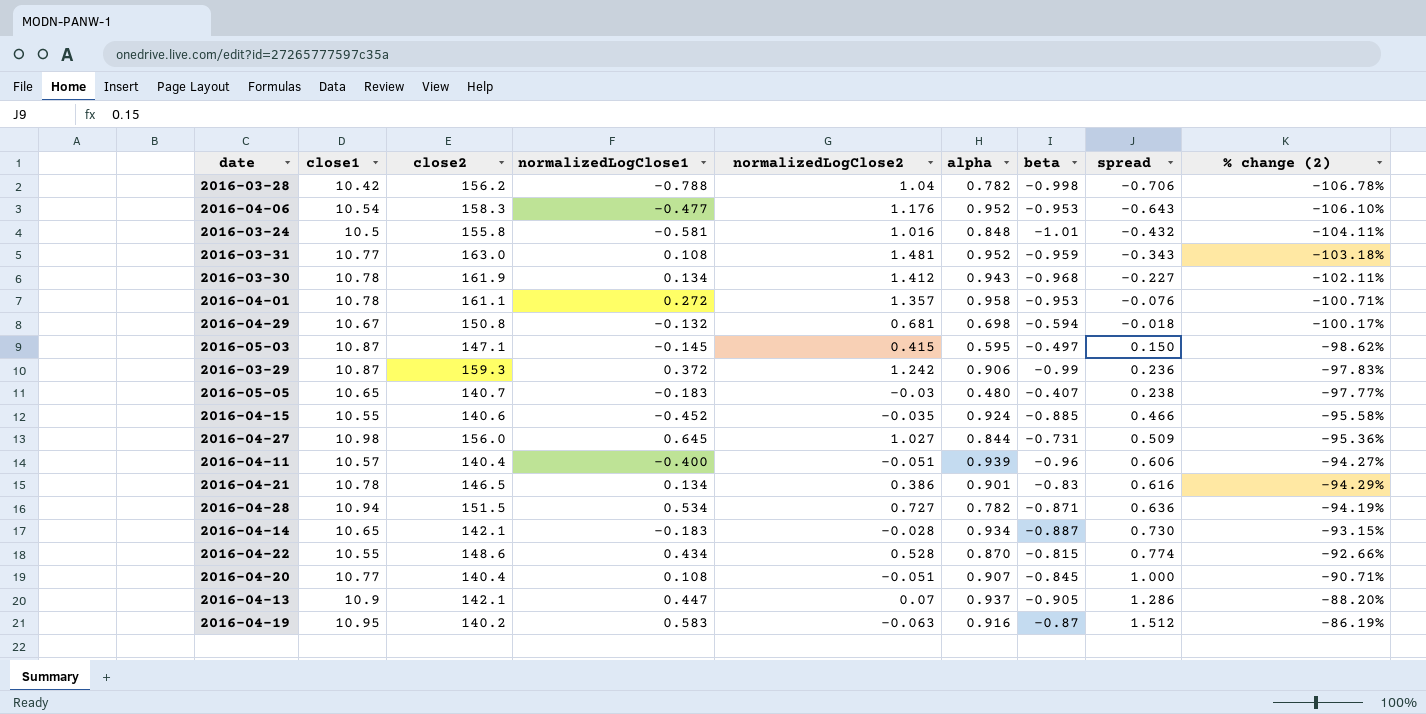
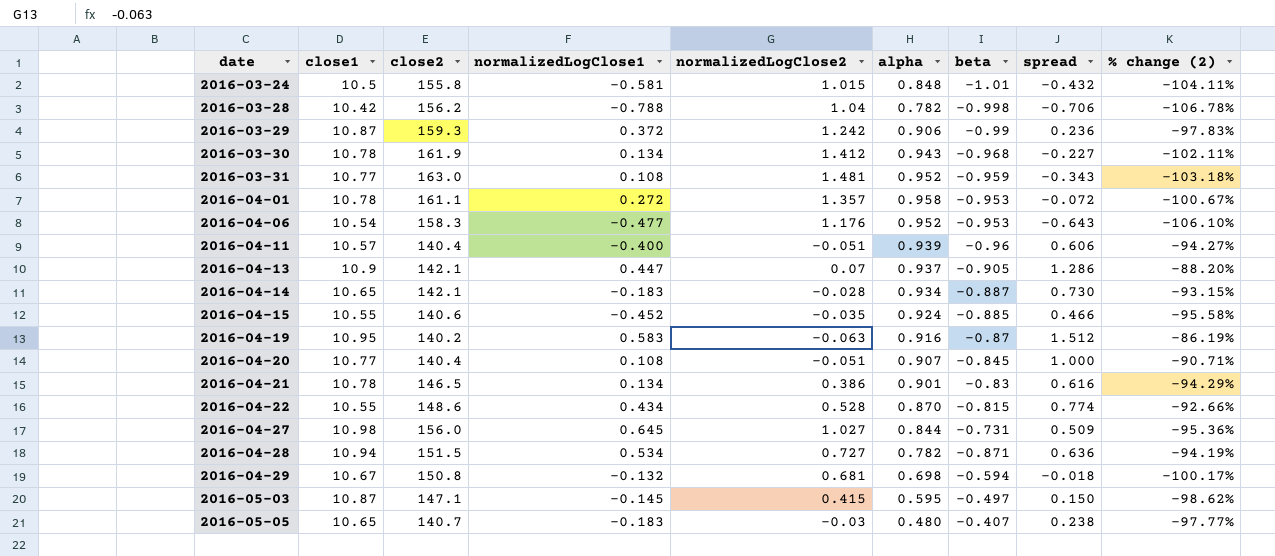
row order: spread ascending -> date ascending
2016-03-24 | normalizedLogClose2: 1.016 -> 1.015
2016-04-01 | spread: -0.076 -> -0.072
2016-04-01 | % change (2): -100.71% -> -100.67%

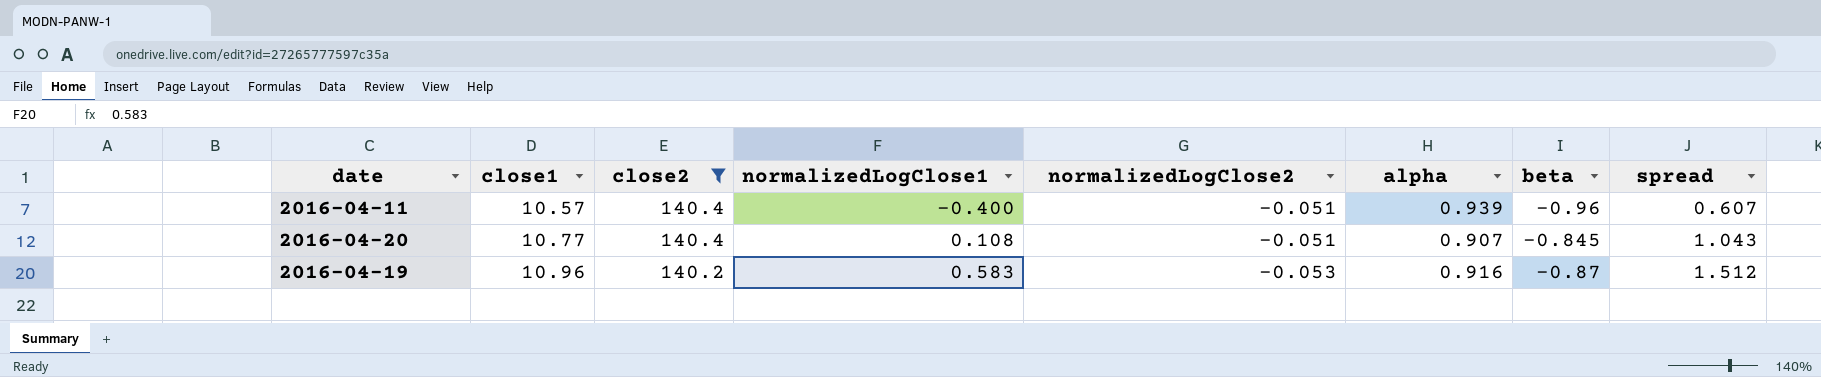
filter: none -> close2 <= 140.4
row order: date ascending -> close1 ascending
column % change (2) | formula: ([spread] - [close1]) / [close1] -> none
2016-04-11 | spread: 0.606 -> 0.607
2016-04-20 | spread: 1.000 -> 1.043
2016-04-19 | close1: 10.95 -> 10.96
2016-04-19 | normalizedLogClose2: -0.063 -> -0.053

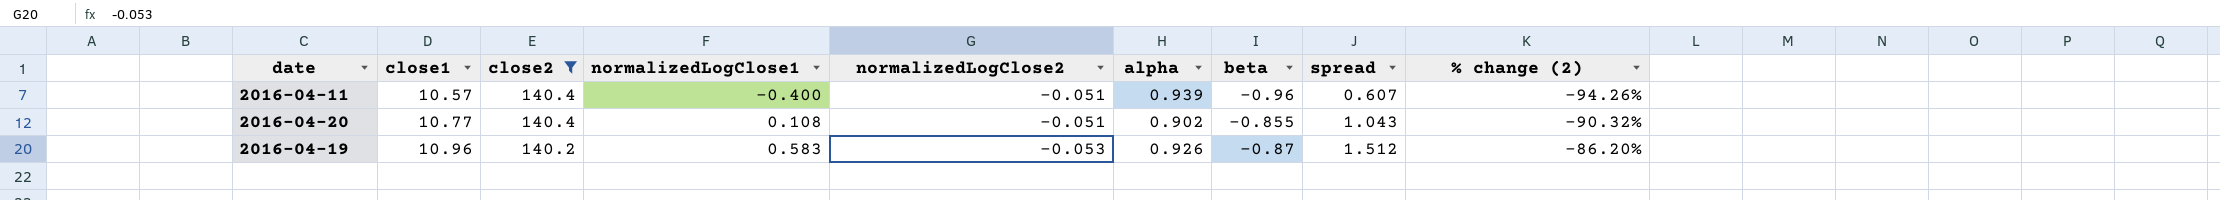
column % change (2) | formula: none -> ([spread] - [close1]) / [close1]
2016-04-20 | alpha: 0.907 -> 0.902
2016-04-20 | beta: -0.845 -> -0.855
2016-04-19 | alpha: 0.916 -> 0.926

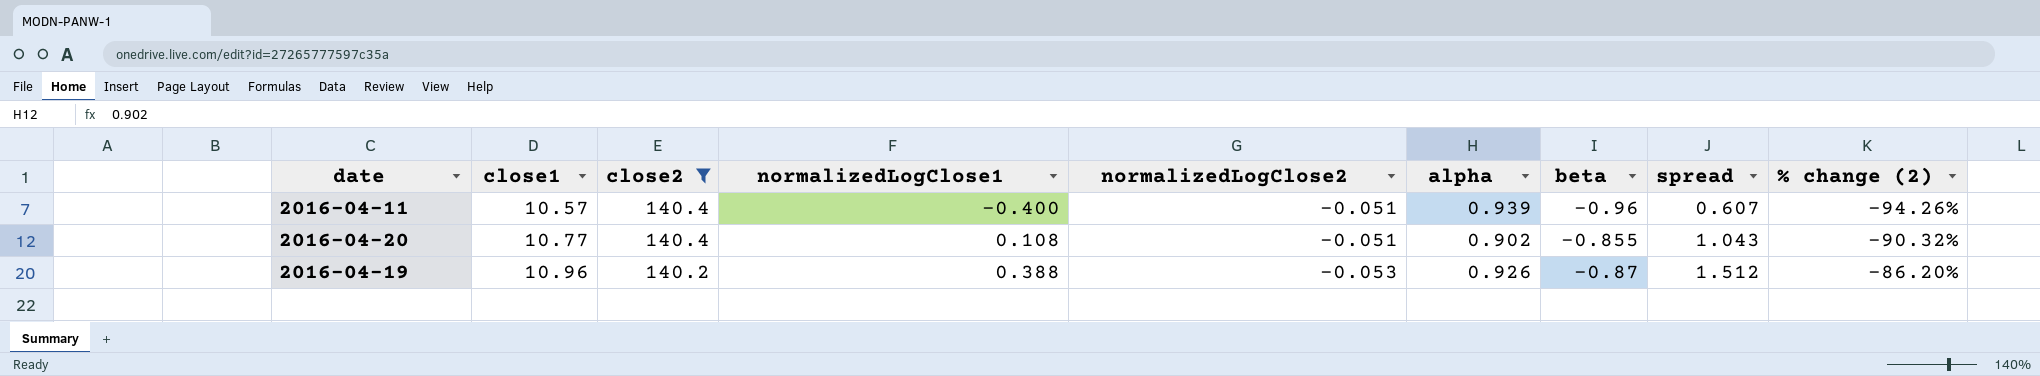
2016-04-19 | normalizedLogClose1: 0.583 -> 0.388

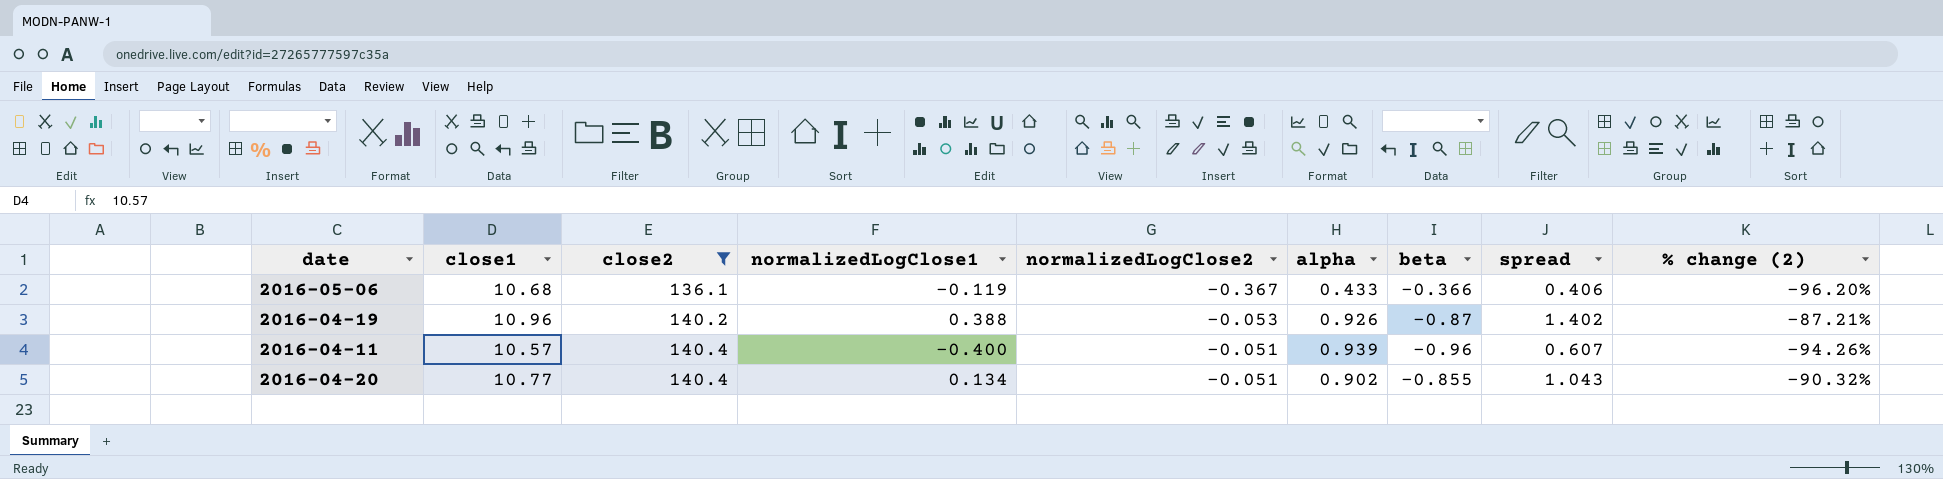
row order: close1 ascending -> close2 ascending
row 2016-05-06: none -> 10.68 | 136.1 | -0.119 | -0.367 | 0.433 | -0.366 | 0.406 | -96.20%
2016-04-19 | spread: 1.512 -> 1.402
2016-04-19 | % change (2): -86.20% -> -87.21%
2016-04-20 | normalizedLogClose1: 0.108 -> 0.134

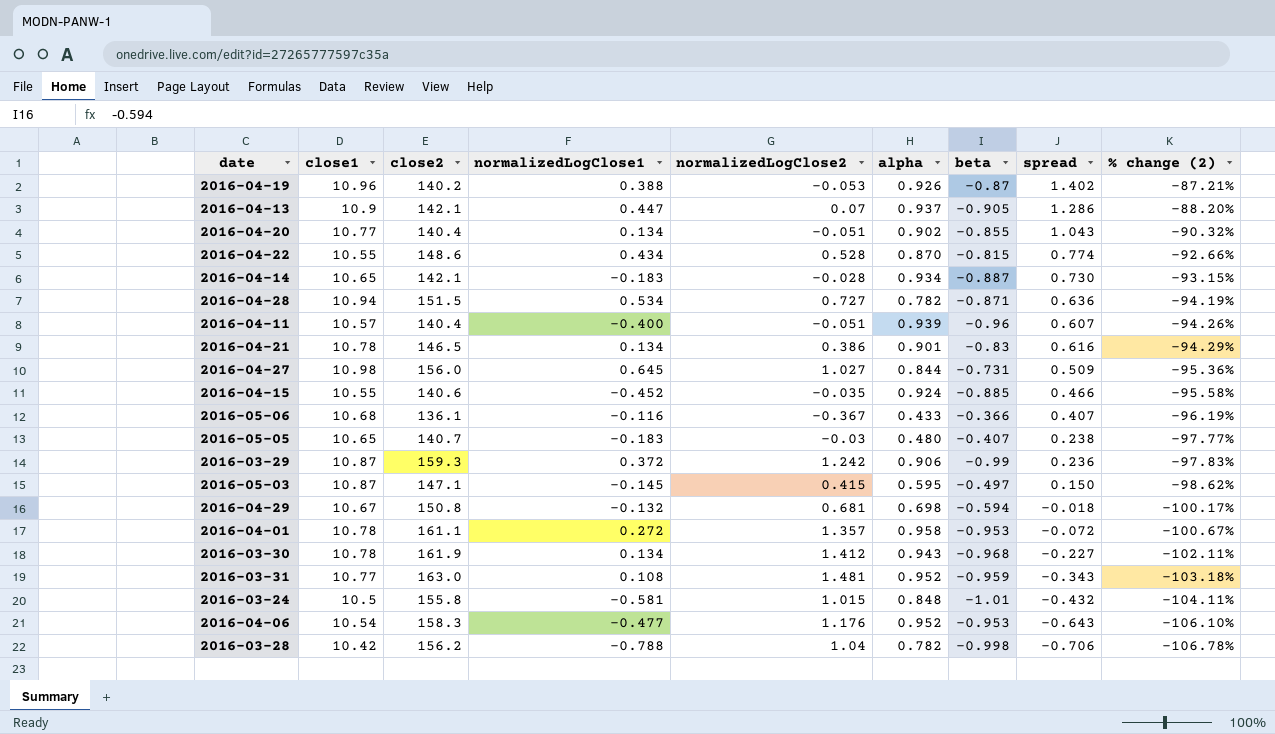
filter: close2 <= 140.4 -> none
row order: close2 ascending -> % change (2) descending
2016-05-06 | normalizedLogClose1: -0.119 -> -0.116
2016-05-06 | spread: 0.406 -> 0.407
2016-05-06 | % change (2): -96.20% -> -96.19%

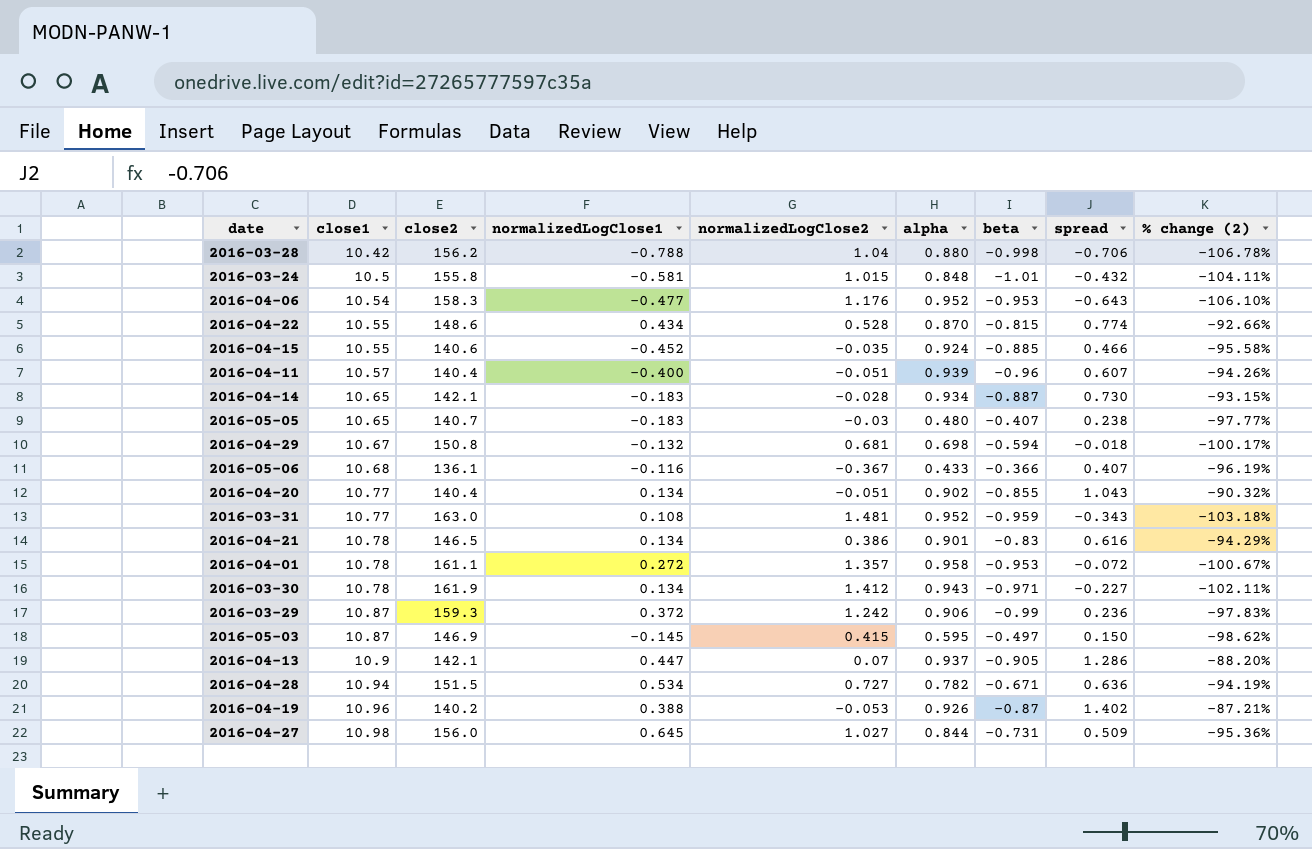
row order: % change (2) descending -> close1 ascending
2016-03-28 | alpha: 0.782 -> 0.880
2016-03-30 | beta: -0.968 -> -0.971
2016-05-03 | close2: 147.1 -> 146.9
2016-04-28 | beta: -0.871 -> -0.671

